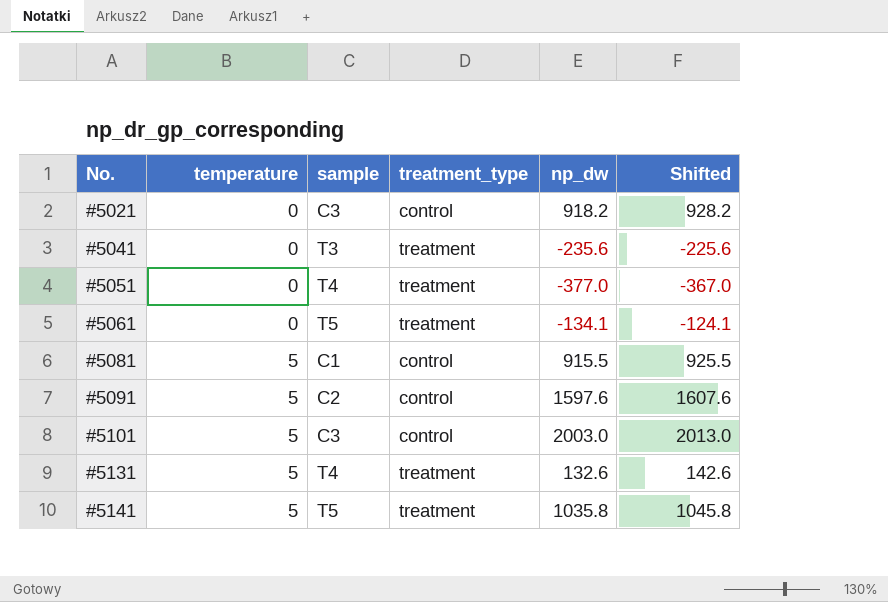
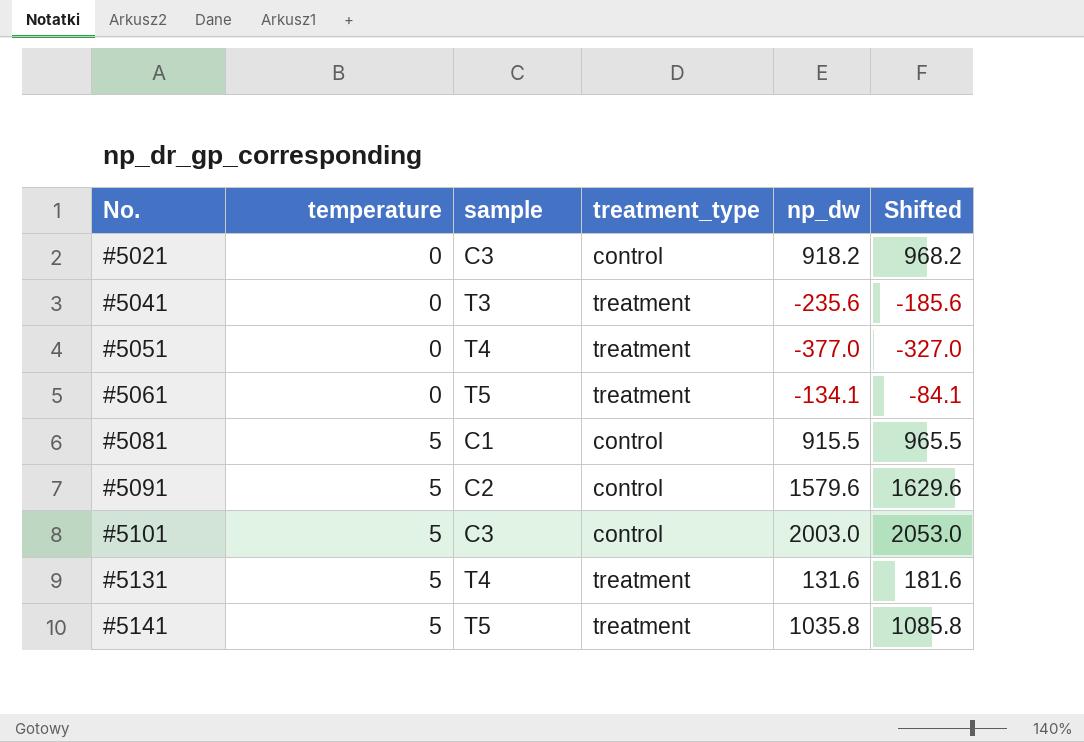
column Shifted | formula: [np_dw] + 10 -> [np_dw] + 50
#5091 | np_dw: 1597.6 -> 1579.6
#5131 | np_dw: 132.6 -> 131.6

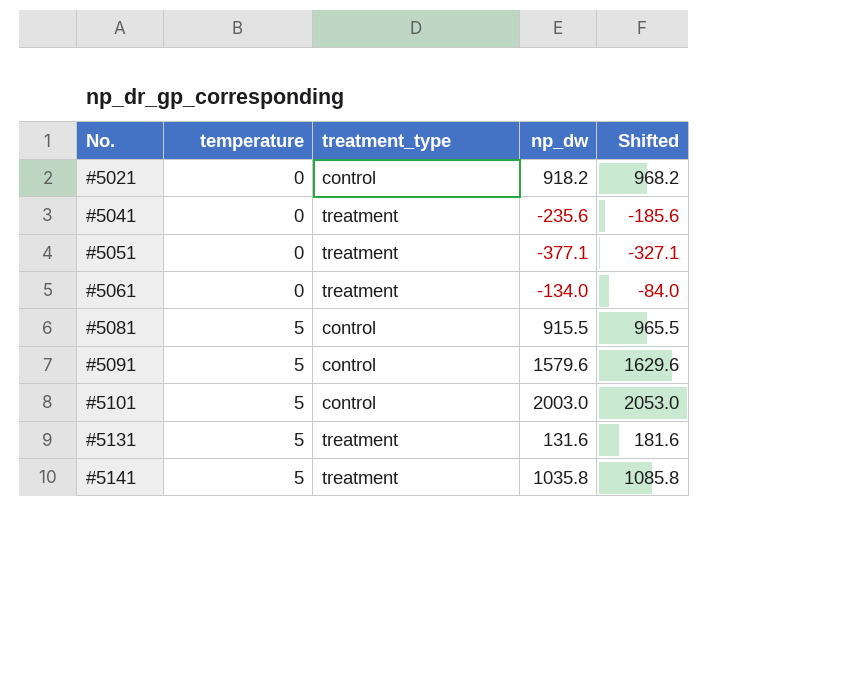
column sample | position: 3 -> none
#5051 | np_dw: -377.0 -> -377.1
#5051 | Shifted: -327.0 -> -327.1
#5061 | np_dw: -134.1 -> -134.0
#5061 | Shifted: -84.1 -> -84.0

